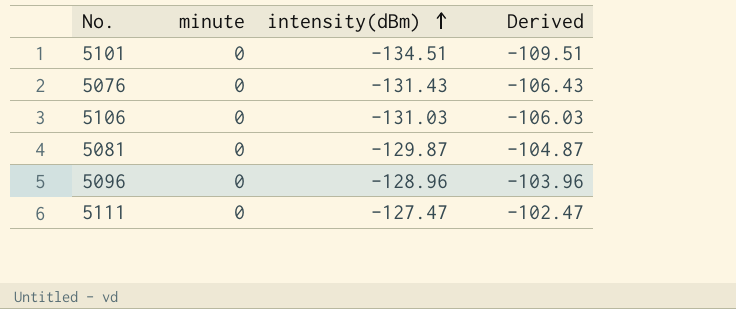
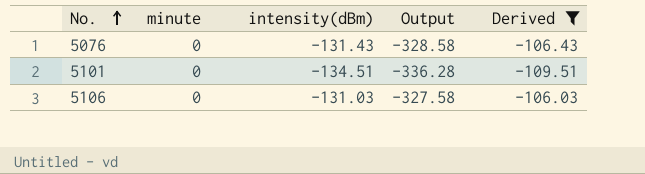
filter: none -> Derived <= -106.03
row order: intensity(dBm) ascending -> No. ascending
column Output | formula: none -> [intensity(dBm)] * 2.5

